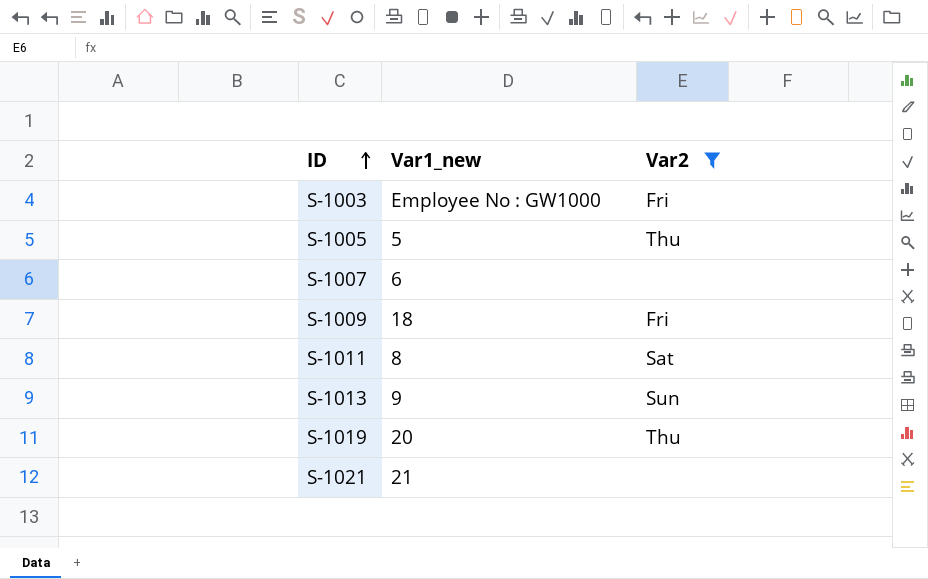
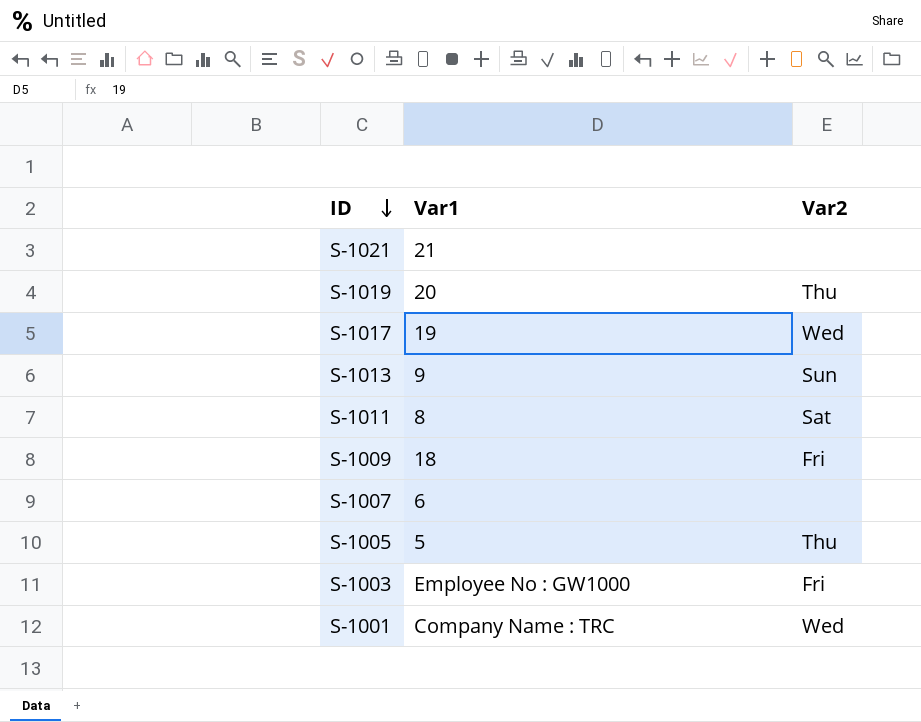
filter: Var2 != Wed -> none
row order: ID ascending -> ID descending
column name: Var1_new -> Var1

